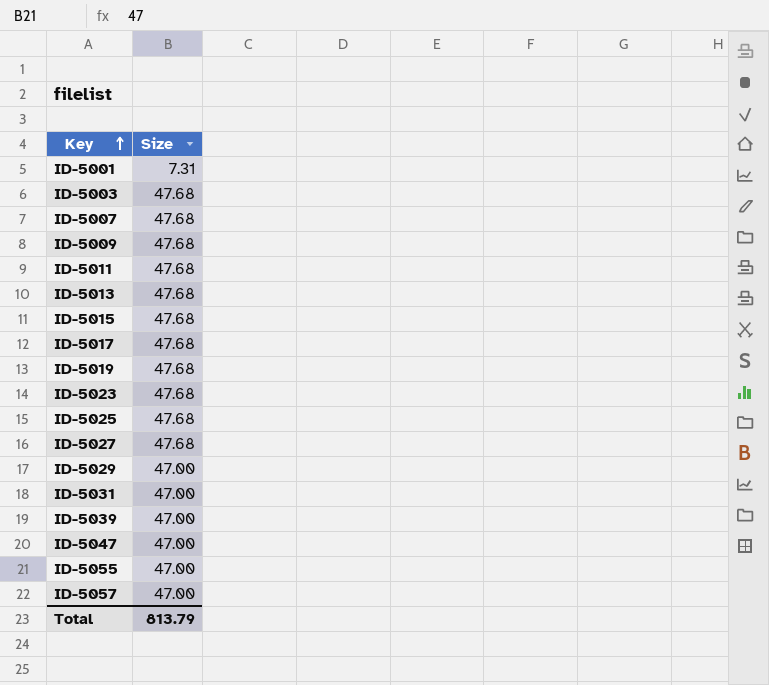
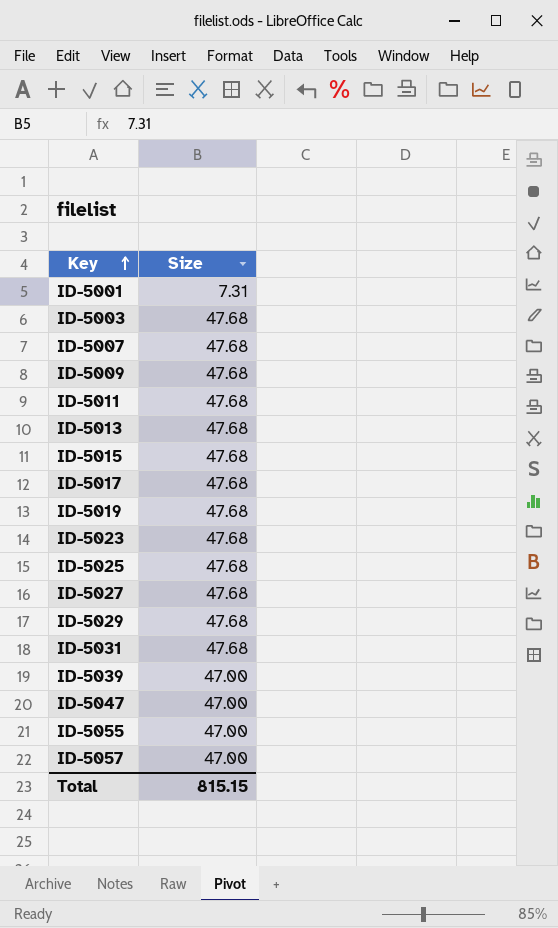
ID-5029 | Size: 47.00 -> 47.68
ID-5031 | Size: 47.00 -> 47.68
Total | Size: 813.79 -> 815.15

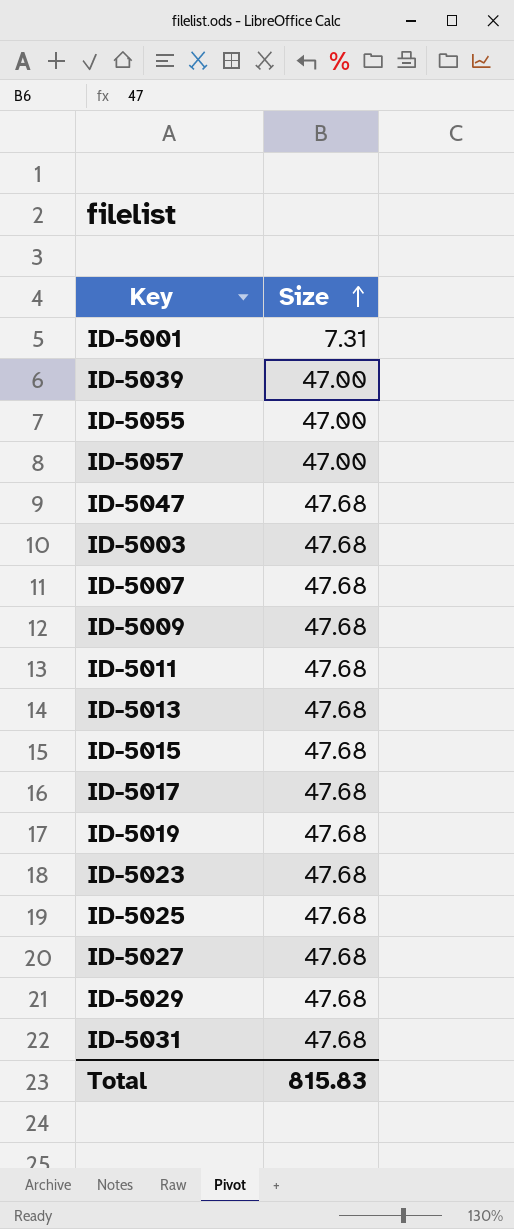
row order: Key ascending -> Size ascending
ID-5047 | Size: 47.00 -> 47.68
Total | Size: 815.15 -> 815.83

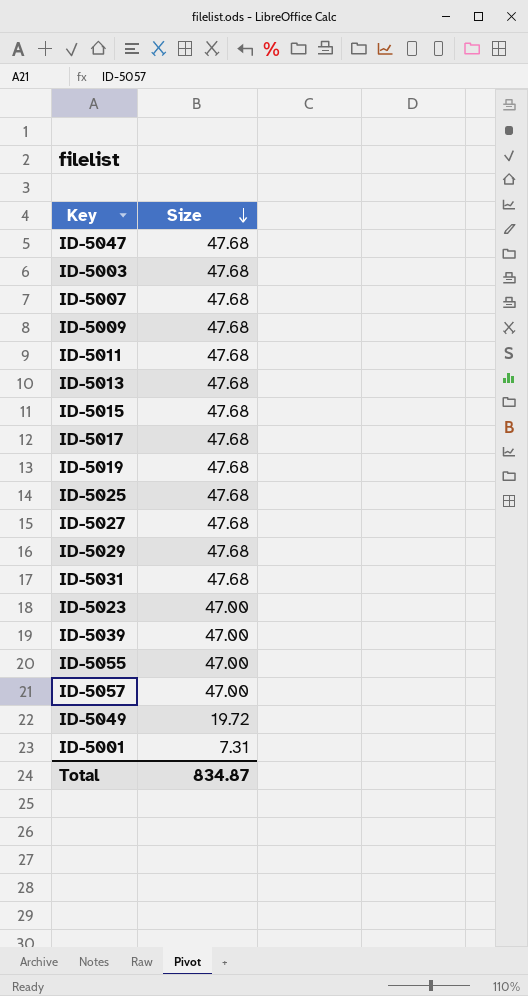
row order: Size ascending -> Size descending
ID-5023 | Size: 47.68 -> 47.00
row ID-5049: none -> 19.72
Total | Size: 815.83 -> 834.87

